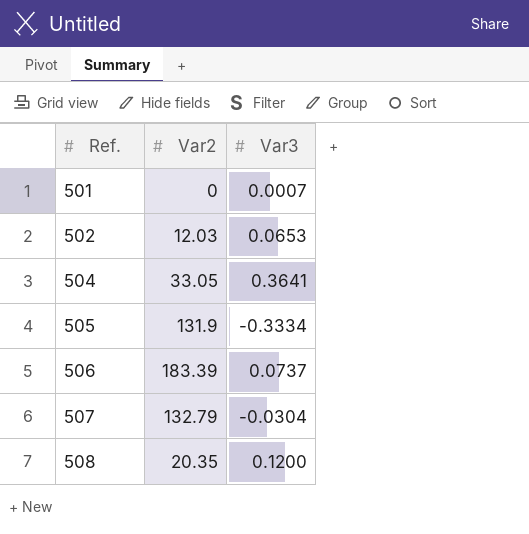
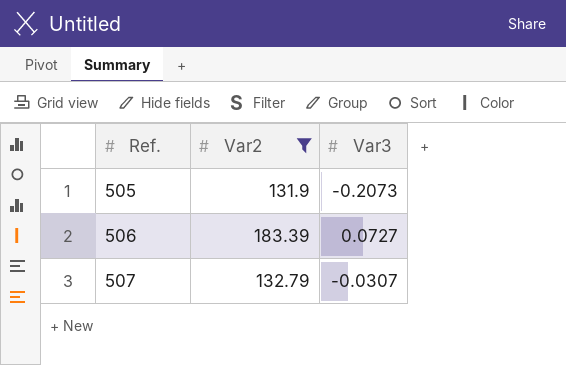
filter: none -> Var2 >= 131.9
505 | Var3: -0.3334 -> -0.2073
506 | Var3: 0.0737 -> 0.0727
507 | Var3: -0.0304 -> -0.0307

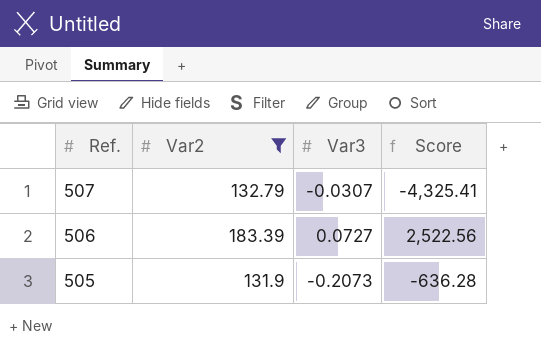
row order: Ref. ascending -> Ref. descending
column Score | formula: none -> [Var2] / [Var3]

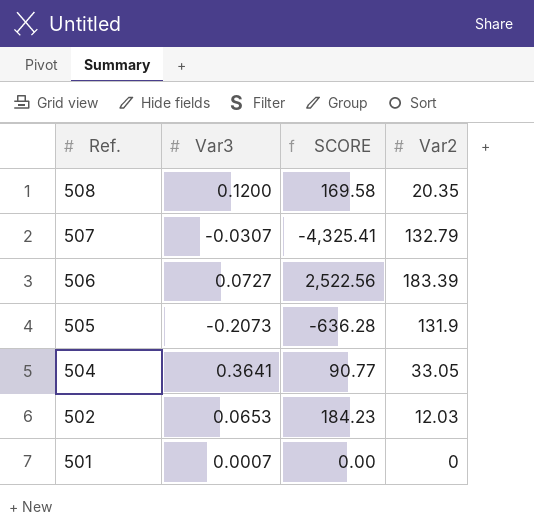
filter: Var2 >= 131.9 -> none
column name: Score -> SCORE
column Var2 | position: 2 -> 4

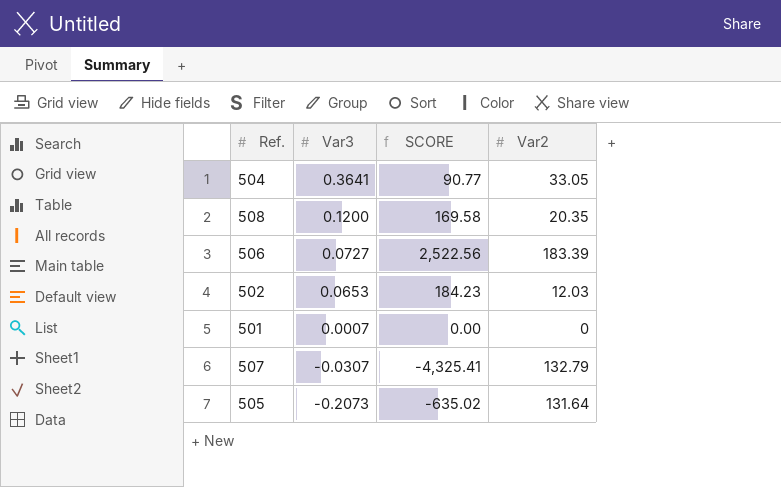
row order: Ref. descending -> Var3 descending
505 | SCORE: -636.28 -> -635.02
505 | Var2: 131.9 -> 131.64

